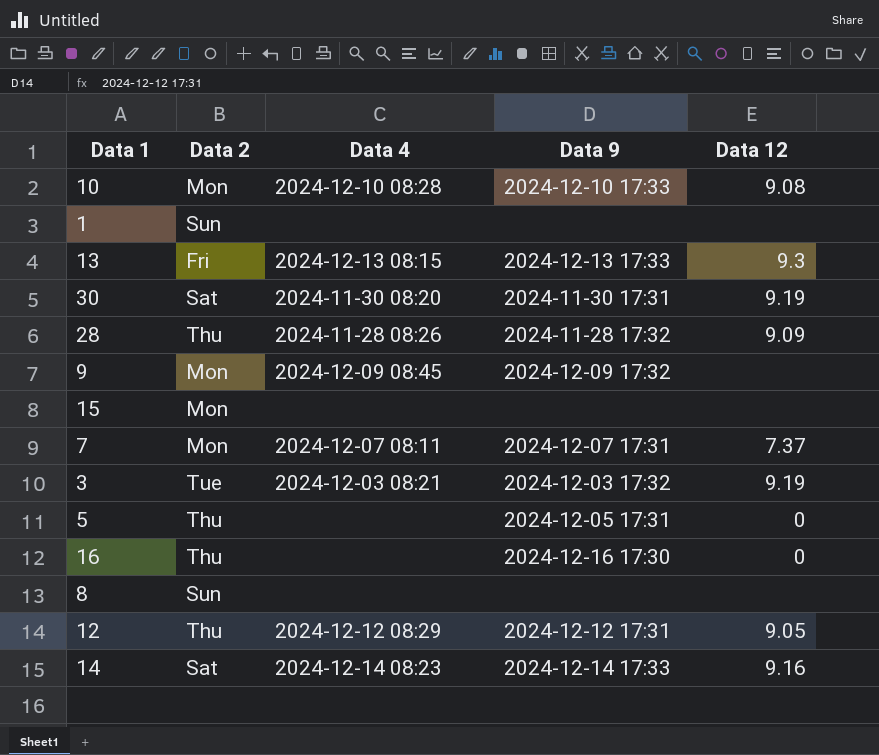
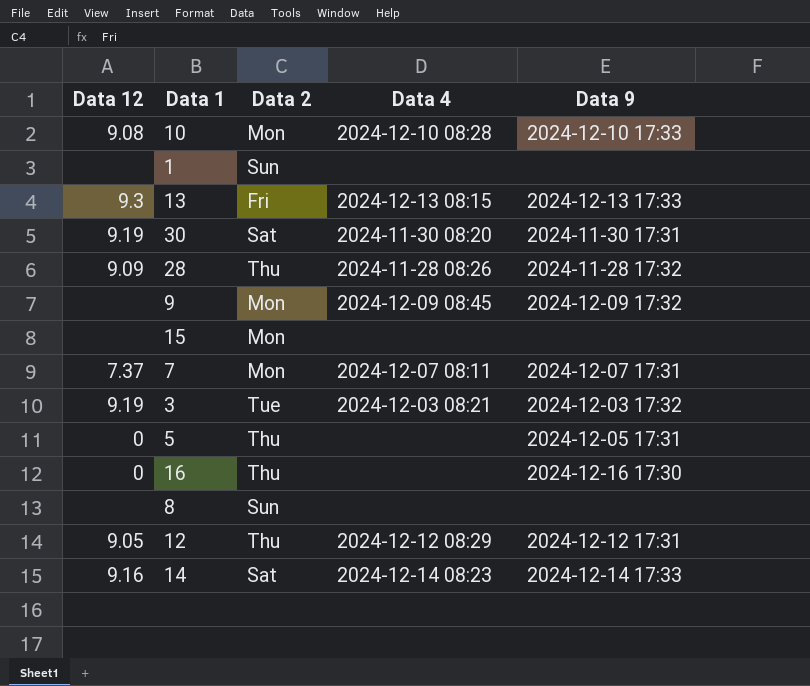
column Data 12 | position: 5 -> 1

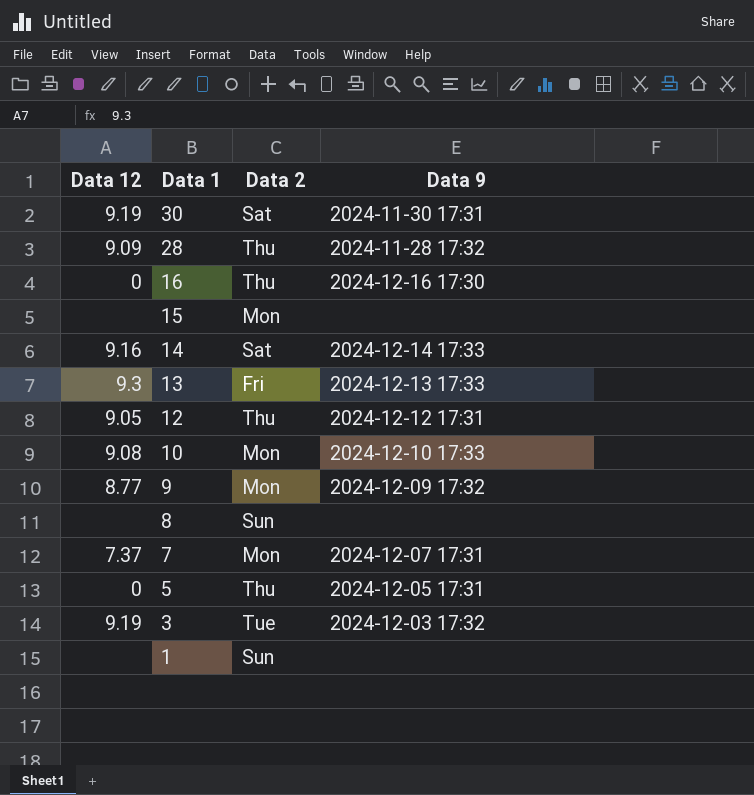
row order: none -> Data 1 descending
column Data 4 | position: 4 -> none
9 | Data 12: none -> 8.77

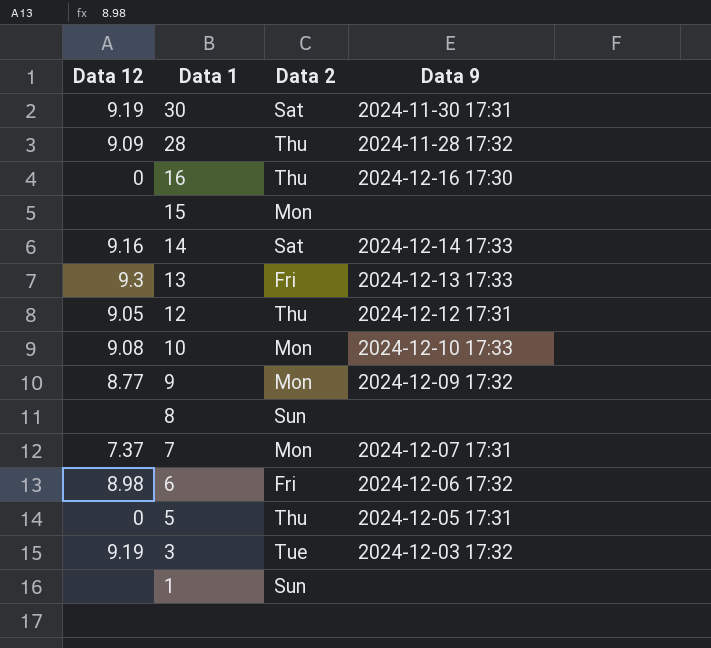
row 6: none -> 8.98 | Fri | 2024-12-06 17:32

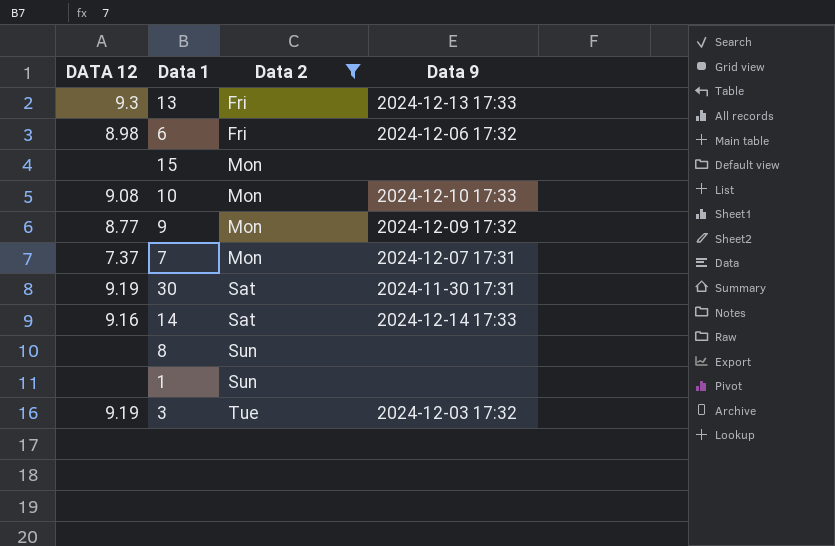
filter: none -> Data 2 != Thu
row order: Data 1 descending -> Data 2 ascending
column name: Data 12 -> DATA 12

